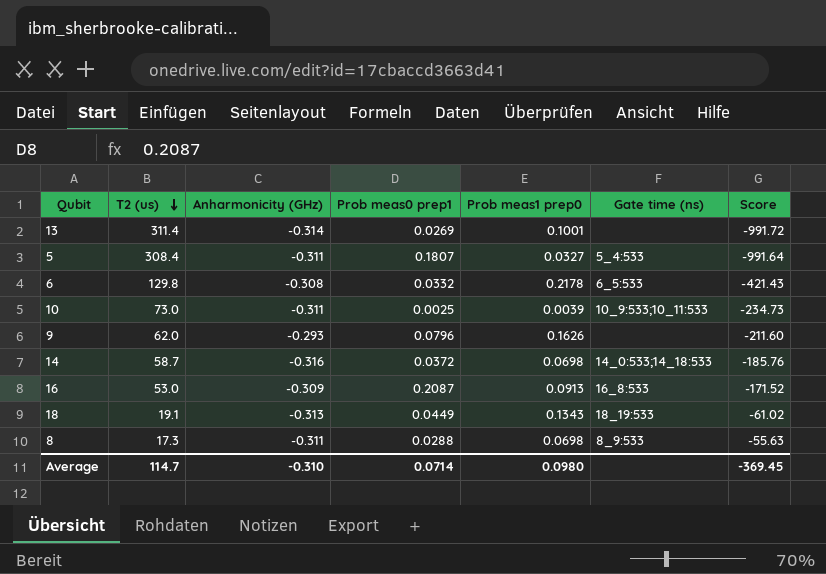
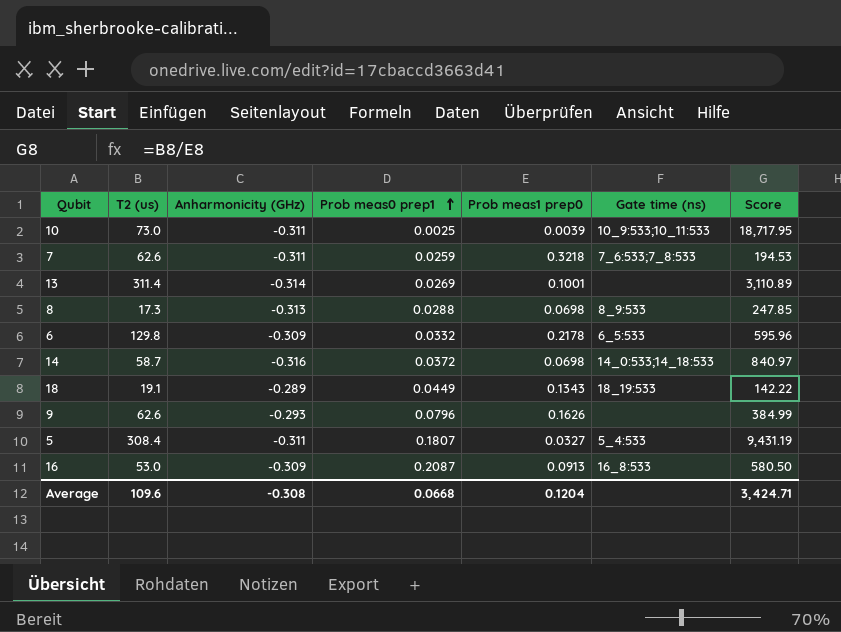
row order: T2 (us) descending -> Prob meas0 prep1 ascending
column Score | formula: [T2 (us)] / [Anharmonicity (GHz)] -> [T2 (us)] / [Prob meas1 prep0]
row 7: none -> 62.6 | -0.311 | 0.0259 | 0.3218 | 7_6:533;7_8:533 | 194.53
8 | Anharmonicity (GHz): -0.311 -> -0.313
6 | Anharmonicity (GHz): -0.308 -> -0.309
18 | Anharmonicity (GHz): -0.313 -> -0.289
9 | T2 (us): 62.0 -> 62.6
Average | T2 (us): 114.7 -> 109.6
Average | Anharmonicity (GHz): -0.310 -> -0.308
Average | Prob meas0 prep1: 0.0714 -> 0.0668
Average | Prob meas1 prep0: 0.0980 -> 0.1204
Average | Score: -369.45 -> 3,424.71

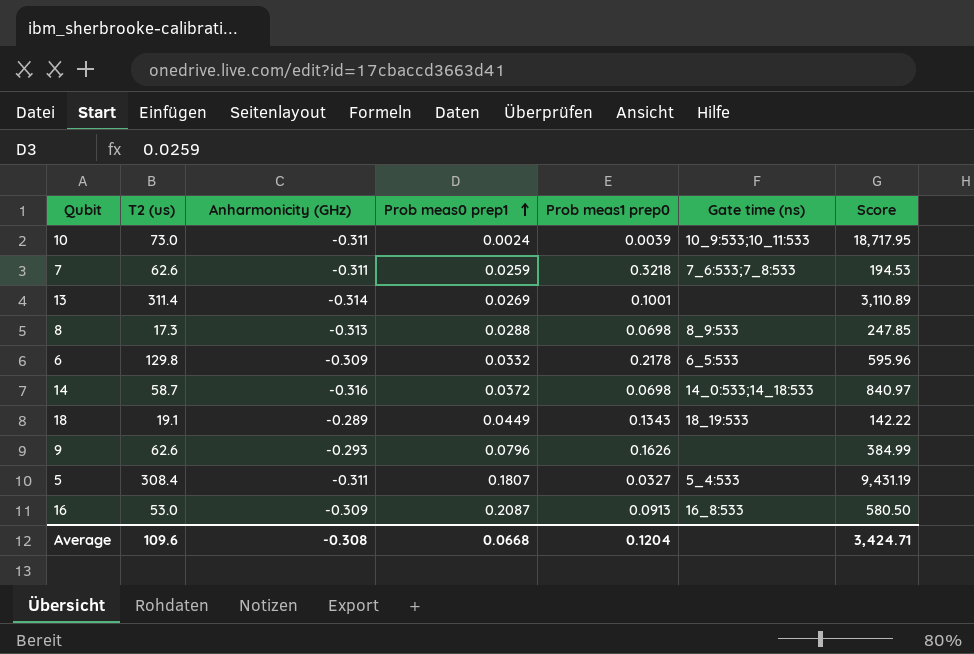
10 | Prob meas0 prep1: 0.0025 -> 0.0024

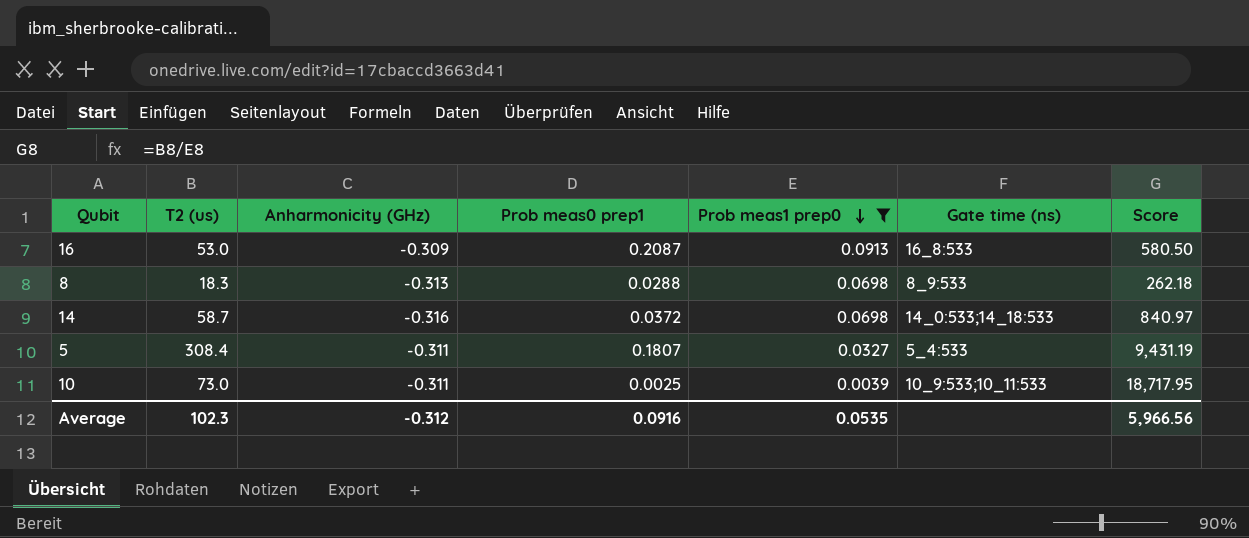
filter: none -> Prob meas1 prep0 <= 0.0913
row order: Prob meas0 prep1 ascending -> Prob meas1 prep0 descending
8 | T2 (us): 17.3 -> 18.3
8 | Score: 247.85 -> 262.18
10 | Prob meas0 prep1: 0.0024 -> 0.0025
Average | T2 (us): 109.6 -> 102.3
Average | Anharmonicity (GHz): -0.308 -> -0.312
Average | Prob meas0 prep1: 0.0668 -> 0.0916
Average | Prob meas1 prep0: 0.1204 -> 0.0535
Average | Score: 3,424.71 -> 5,966.56

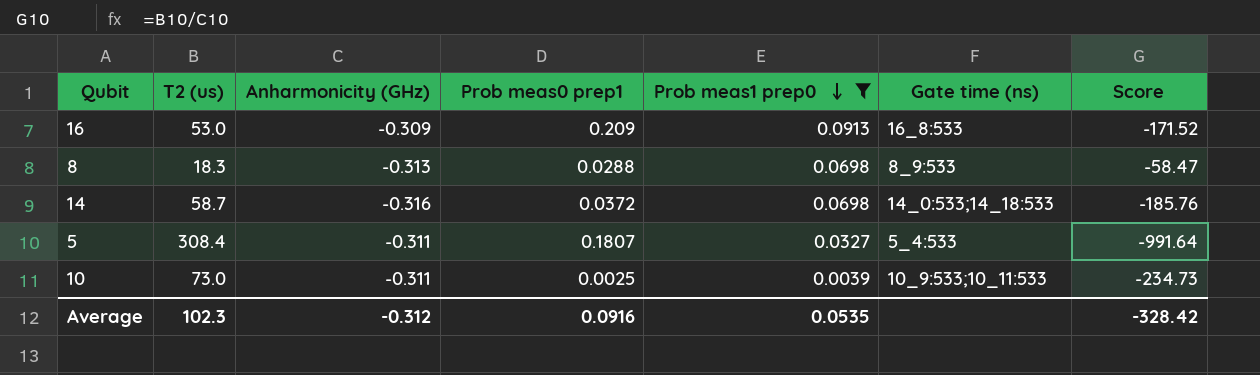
column Score | formula: [T2 (us)] / [Prob meas1 prep0] -> [T2 (us)] / [Anharmonicity (GHz)]
16 | Prob meas0 prep1: 0.2087 -> 0.209
Average | Score: 5,966.56 -> -328.42

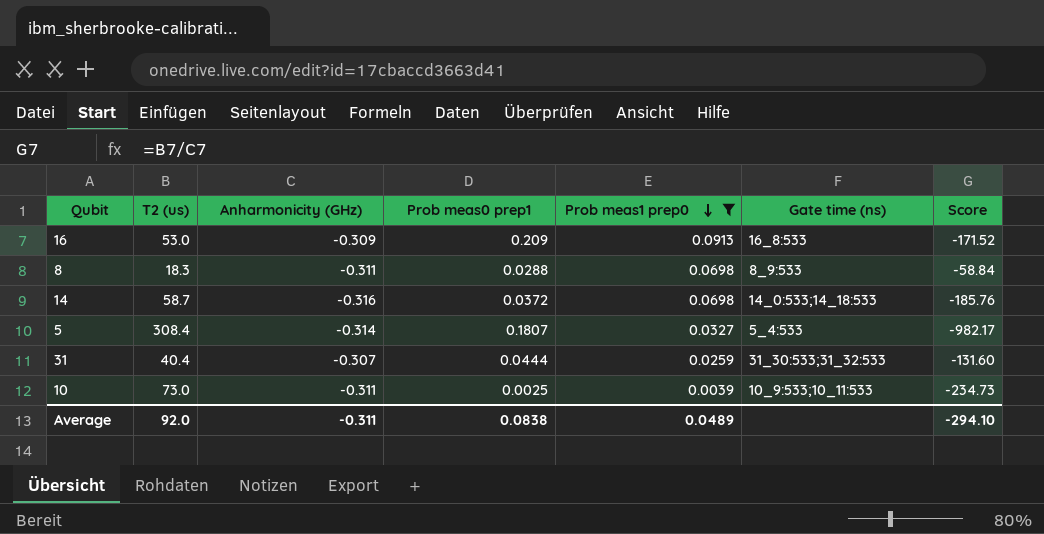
8 | Anharmonicity (GHz): -0.313 -> -0.311
8 | Score: -58.47 -> -58.84
5 | Anharmonicity (GHz): -0.311 -> -0.314
5 | Score: -991.64 -> -982.17
row 31: none -> 40.4 | -0.307 | 0.0444 | 0.0259 | 31_30:533;31_32:533 | -131.60
Average | T2 (us): 102.3 -> 92.0
Average | Anharmonicity (GHz): -0.312 -> -0.311
Average | Prob meas0 prep1: 0.0916 -> 0.0838
Average | Prob meas1 prep0: 0.0535 -> 0.0489
Average | Score: -328.42 -> -294.10

